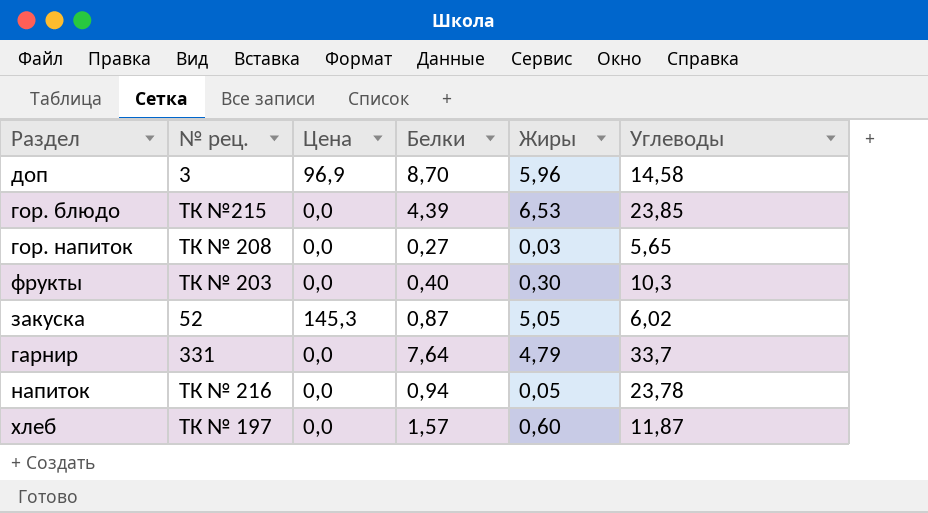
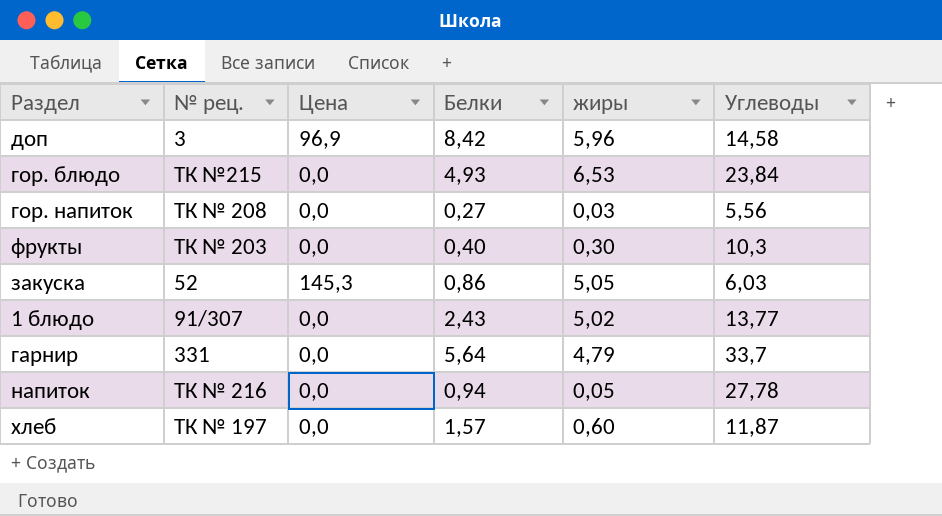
column name: Жиры -> жиры
доп | Белки: 8,70 -> 8,42
гор. блюдо | Белки: 4,39 -> 4,93
гор. блюдо | Углеводы: 23,85 -> 23,84
гор. напиток | Углеводы: 5,65 -> 5,56
закуска | Белки: 0,87 -> 0,86
закуска | Углеводы: 6,02 -> 6,03
row 1 блюдо: none -> 91/307 | 0,0 | 2,43 | 5,02 | 13,77
гарнир | Белки: 7,64 -> 5,64
напиток | Углеводы: 23,78 -> 27,78

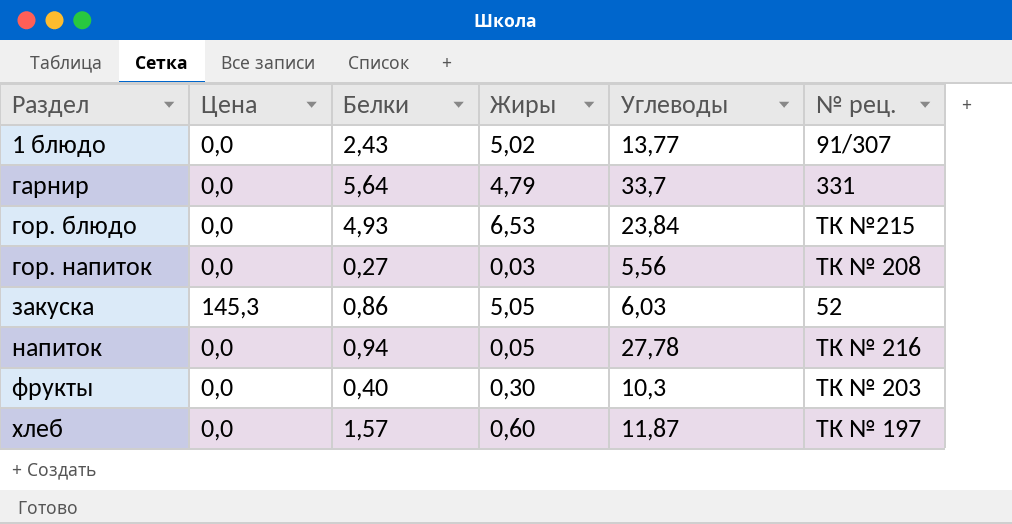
row order: none -> Раздел ascending
column name: жиры -> Жиры
column № рец. | position: 2 -> 6
row доп: 3 | 96,9 | 8,42 | 5,96 | 14,58 -> none

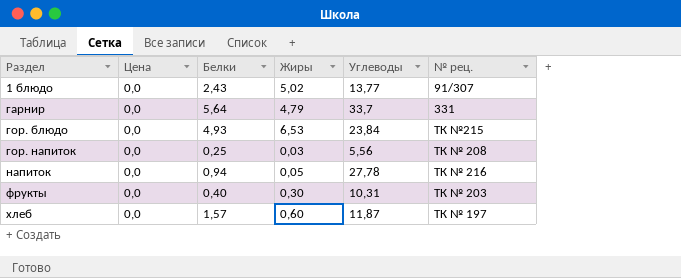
row закуска: 145,3 | 0,86 | 5,05 | 6,03 | 52 -> none
гор. напиток | Белки: 0,27 -> 0,25
фрукты | Углеводы: 10,3 -> 10,31

